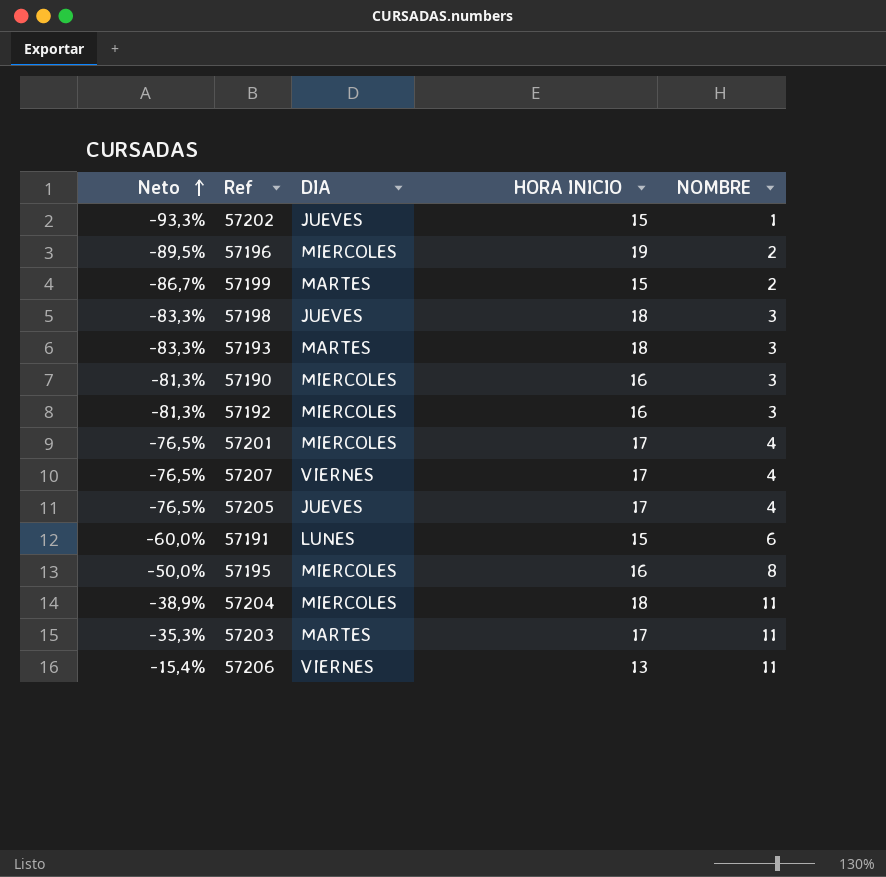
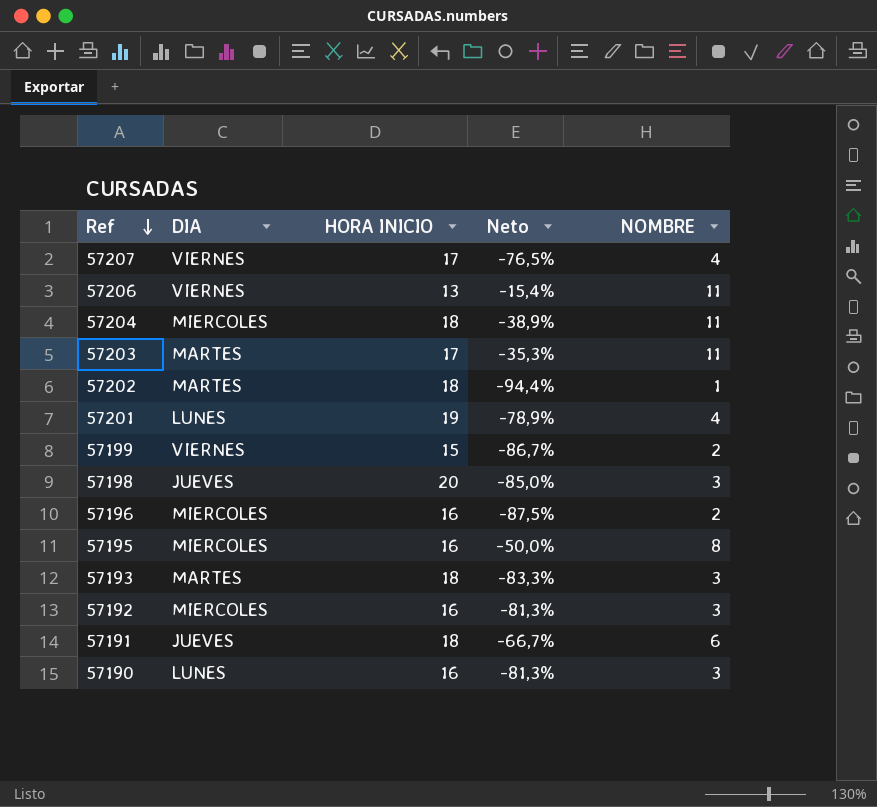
row order: Neto ascending -> Ref descending
column Neto | position: 1 -> 4
row 57205: -76,5% | JUEVES | 17 | 4 -> none
57202 | DIA: JUEVES -> MARTES
57202 | HORA INICIO: 15 -> 18
57202 | Neto: -93,3% -> -94,4%
57201 | DIA: MIERCOLES -> LUNES
57201 | HORA INICIO: 17 -> 19
57201 | Neto: -76,5% -> -78,9%
57199 | DIA: MARTES -> VIERNES
57198 | HORA INICIO: 18 -> 20
57198 | Neto: -83,3% -> -85,0%
57196 | HORA INICIO: 19 -> 16
57196 | Neto: -89,5% -> -87,5%
57191 | DIA: LUNES -> JUEVES
57191 | HORA INICIO: 15 -> 18
57191 | Neto: -60,0% -> -66,7%
57190 | DIA: MIERCOLES -> LUNES

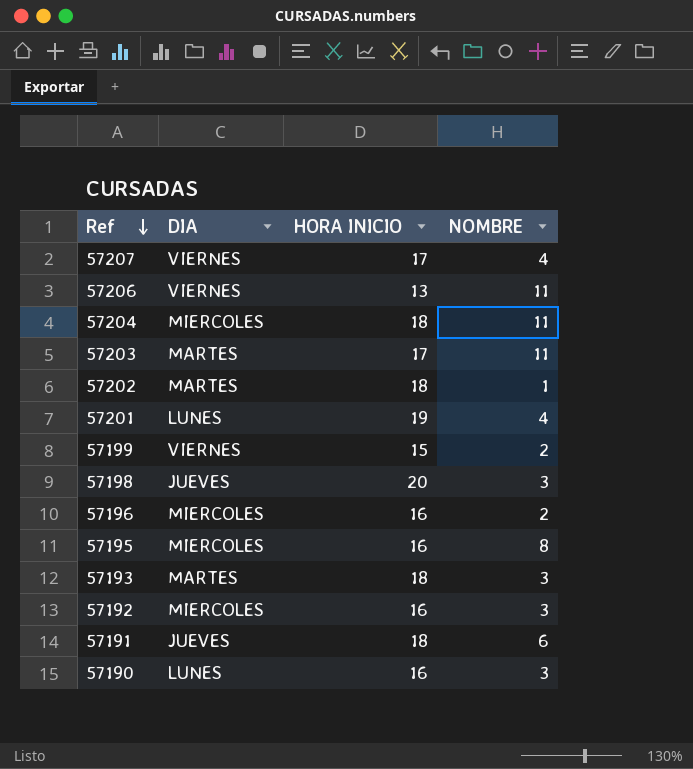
column Neto | formula: ([NOMBRE] - [HORA INICIO]) / [HORA INICIO] -> none

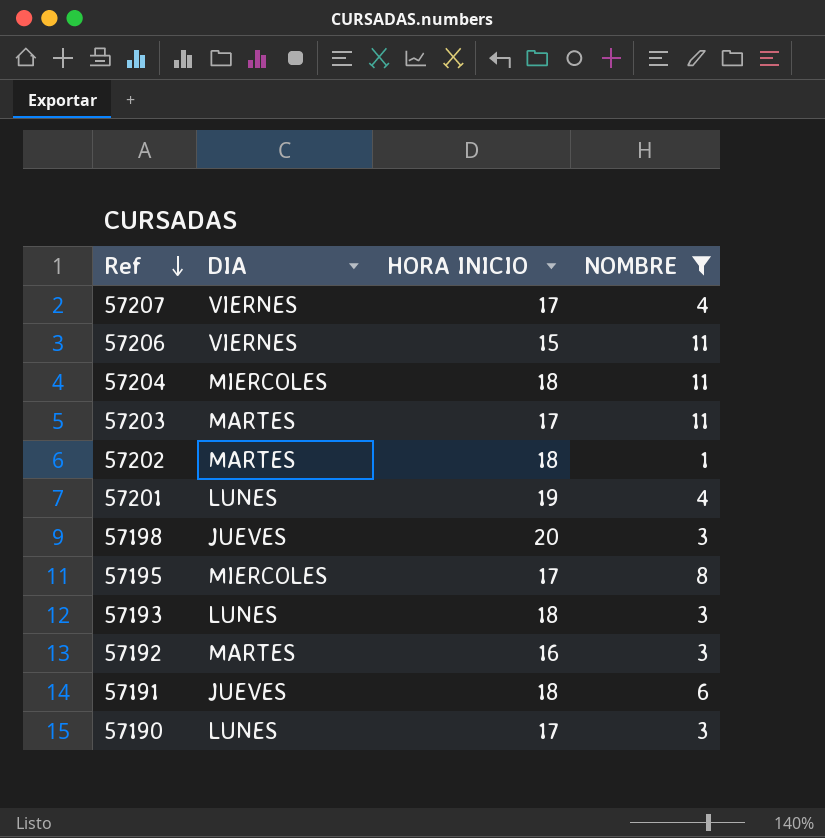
filter: none -> NOMBRE != 2
57206 | HORA INICIO: 13 -> 15
57195 | HORA INICIO: 16 -> 17
57193 | DIA: MARTES -> LUNES
57192 | DIA: MIERCOLES -> MARTES
57190 | HORA INICIO: 16 -> 17

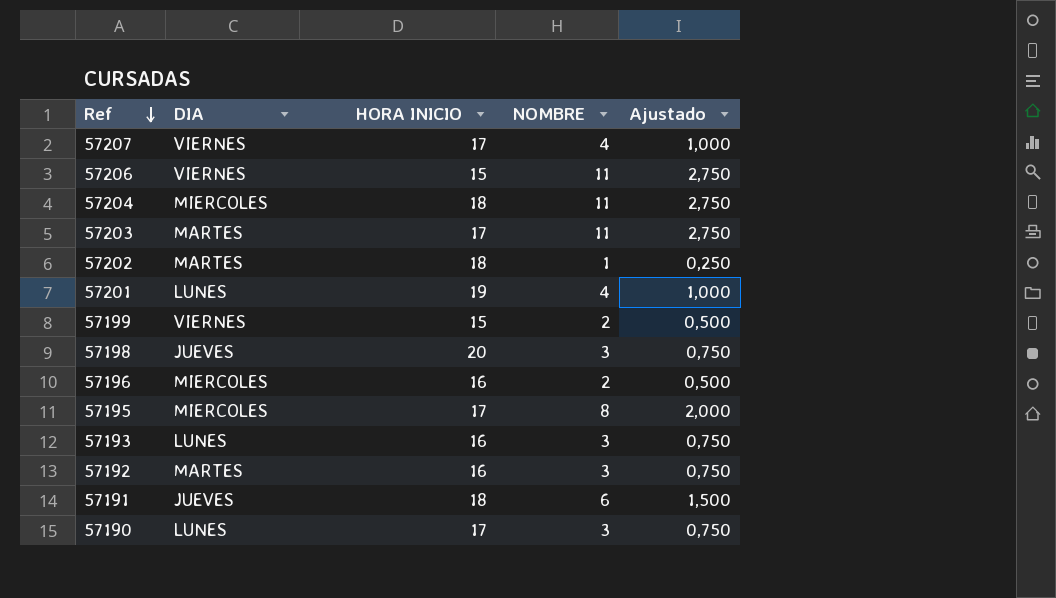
filter: NOMBRE != 2 -> none
column Ajustado | formula: none -> [NOMBRE] * 0,25
57193 | HORA INICIO: 18 -> 16

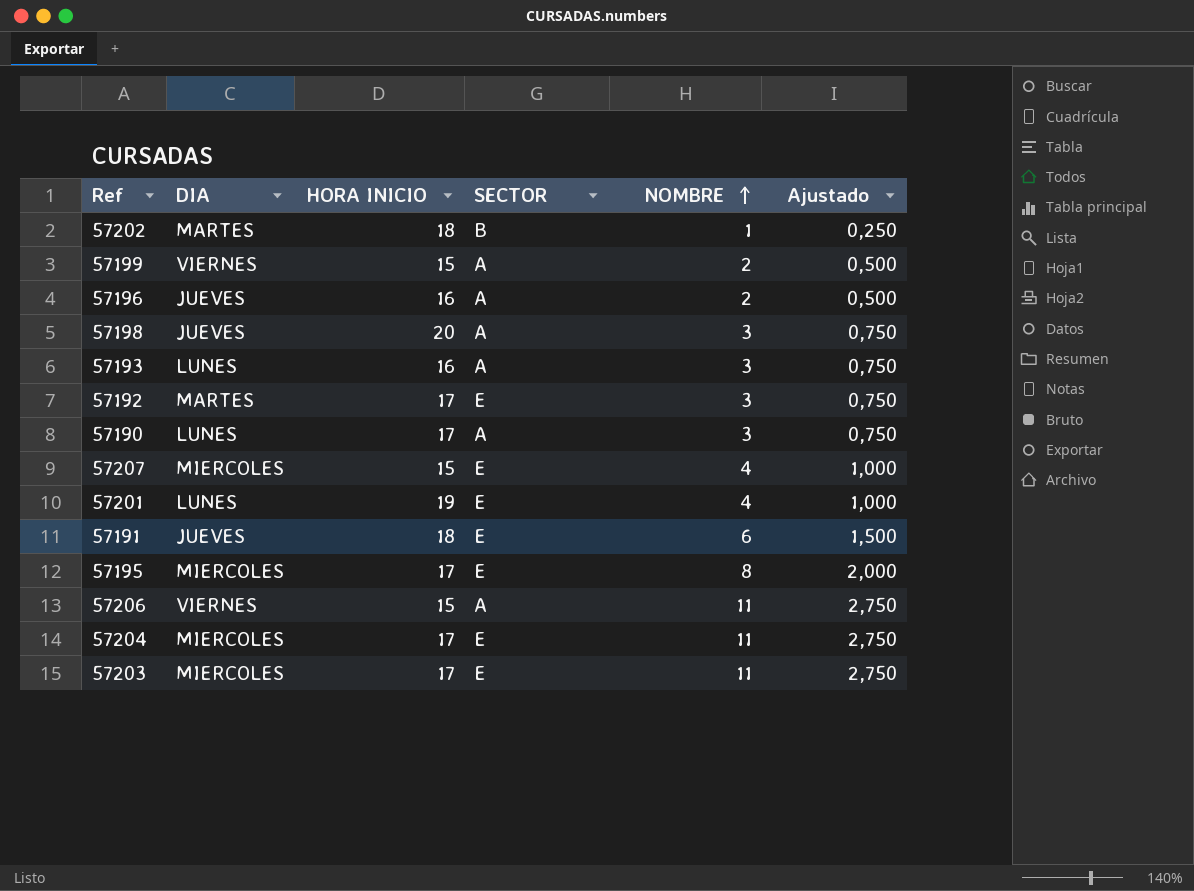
row order: Ref descending -> NOMBRE ascending
column SECTOR | position: none -> 4
57196 | DIA: MIERCOLES -> JUEVES
57192 | HORA INICIO: 16 -> 17
57207 | DIA: VIERNES -> MIERCOLES
57207 | HORA INICIO: 17 -> 15
57204 | HORA INICIO: 18 -> 17
57203 | DIA: MARTES -> MIERCOLES

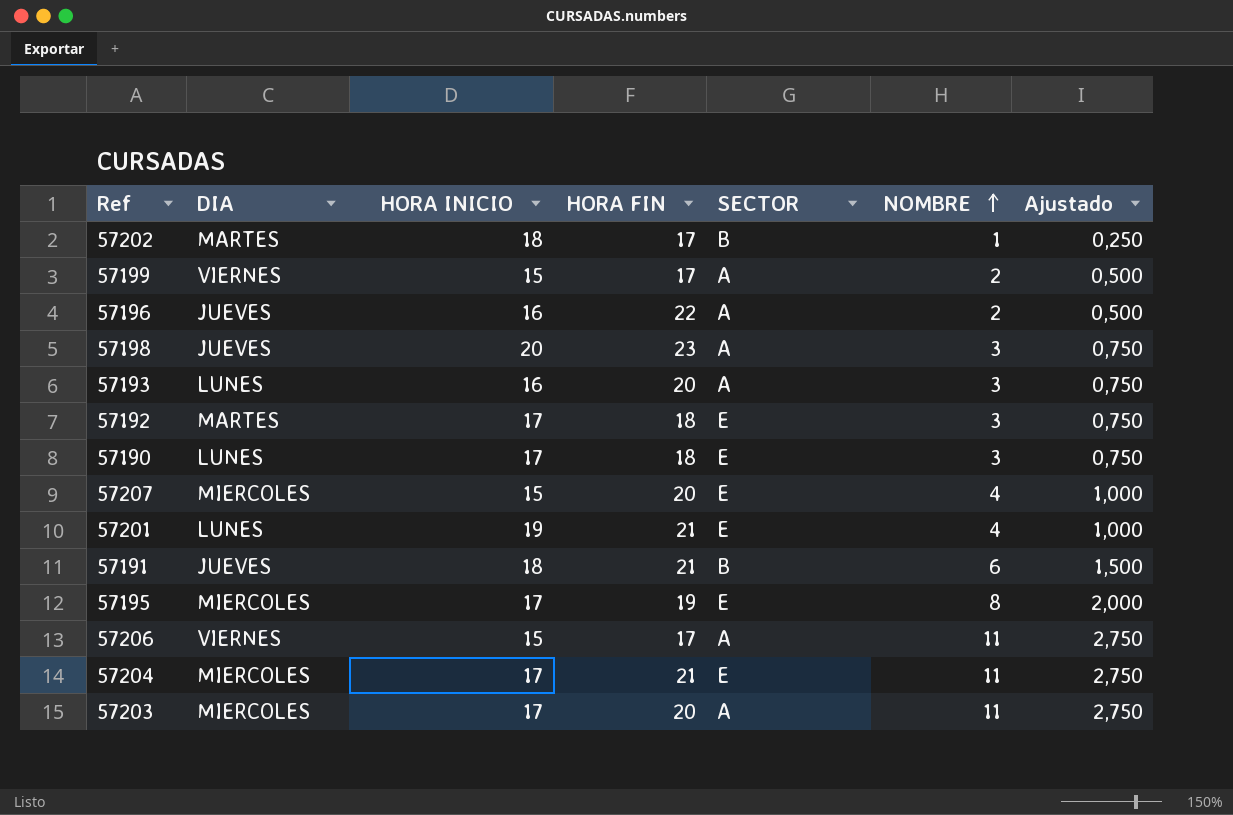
column HORA FIN | position: none -> 4
57190 | SECTOR: A -> E
57191 | SECTOR: E -> B
57203 | SECTOR: E -> A

